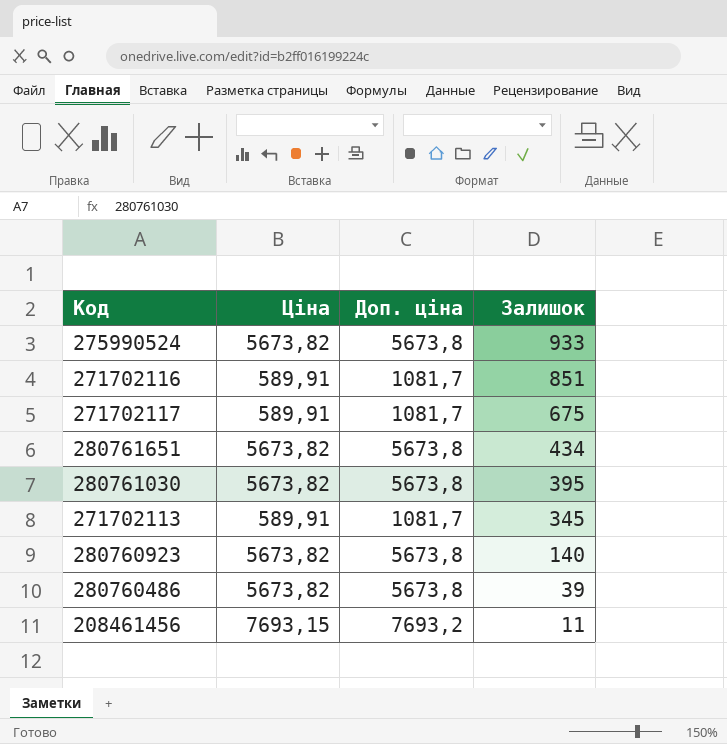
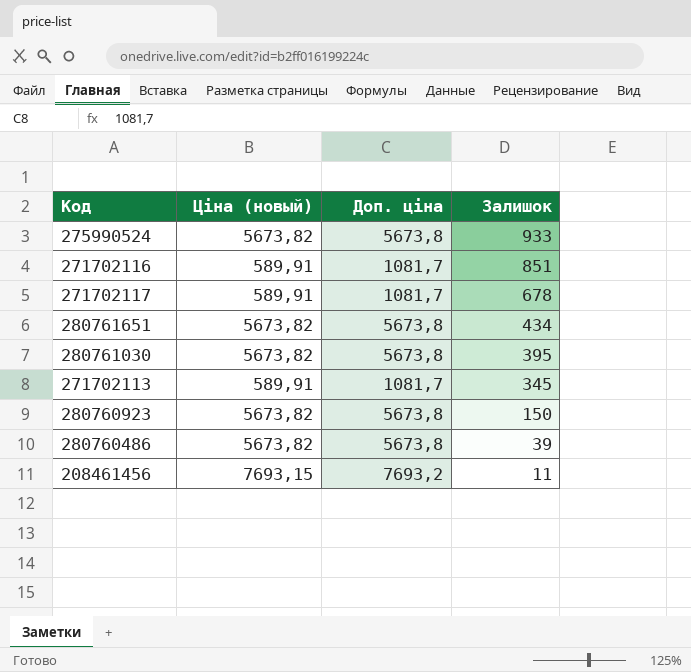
column name: Ціна -> Ціна (новый)
271702117 | Залишок: 675 -> 678
280760923 | Залишок: 140 -> 150

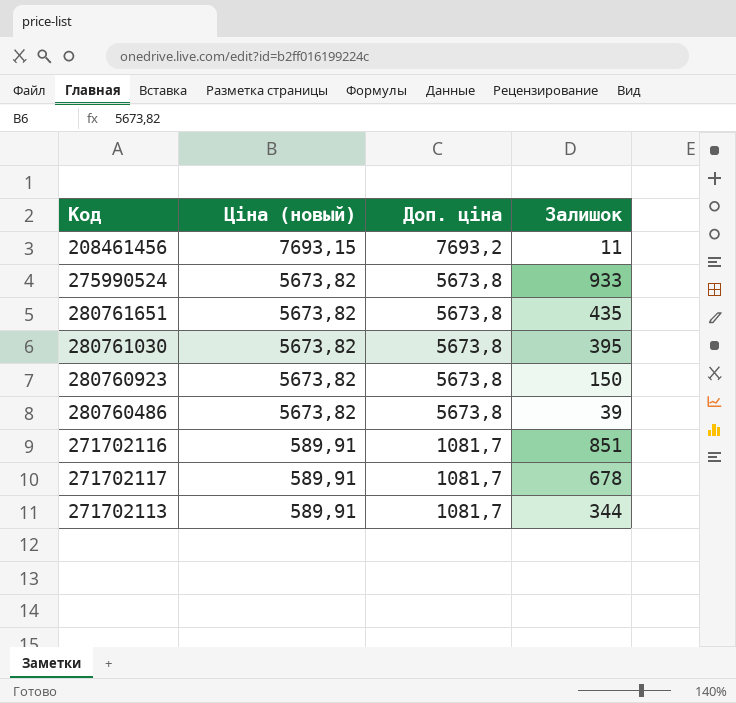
row order: Залишок descending -> Ціна (новый) descending
280761651 | Залишок: 434 -> 435
271702113 | Залишок: 345 -> 344

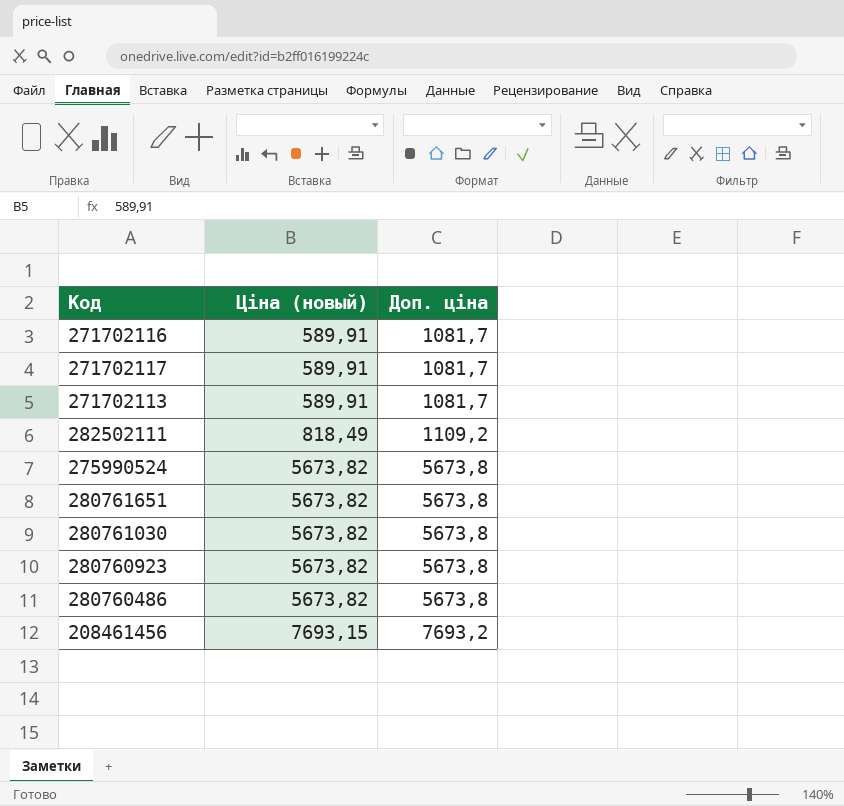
row order: Ціна (новый) descending -> Ціна (новый) ascending
column Залишок | position: 4 -> none
row 282502111: none -> 818,49 | 1109,2

